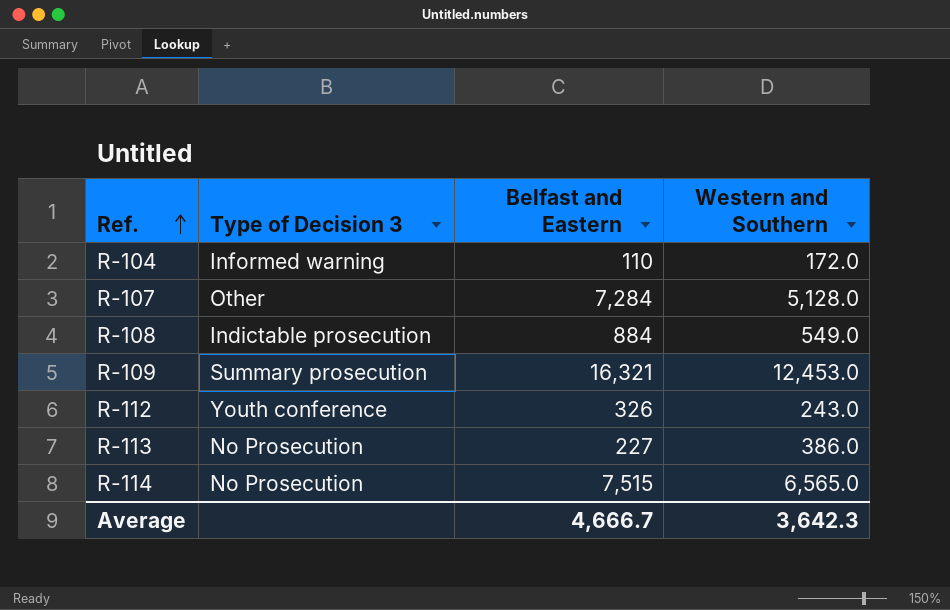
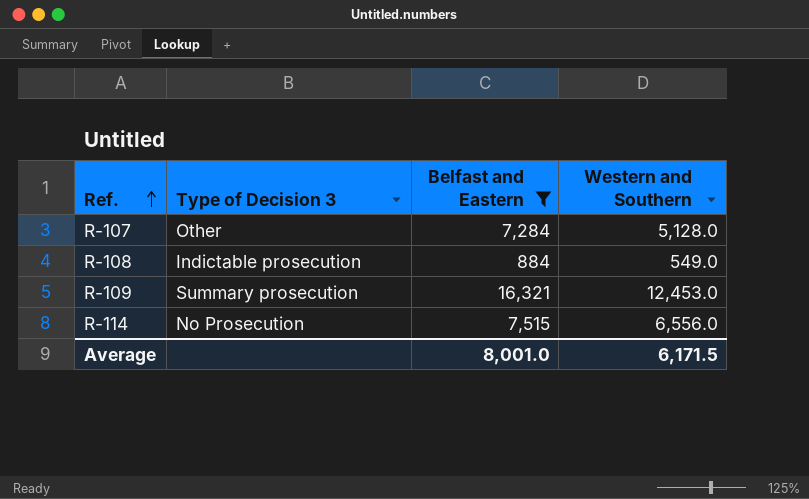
filter: none -> Belfast and Eastern >= 884
R-114 | Western and Southern: 6,565.0 -> 6,556.0
Average | Belfast and Eastern: 4,666.7 -> 8,001.0
Average | Western and Southern: 3,642.3 -> 6,171.5

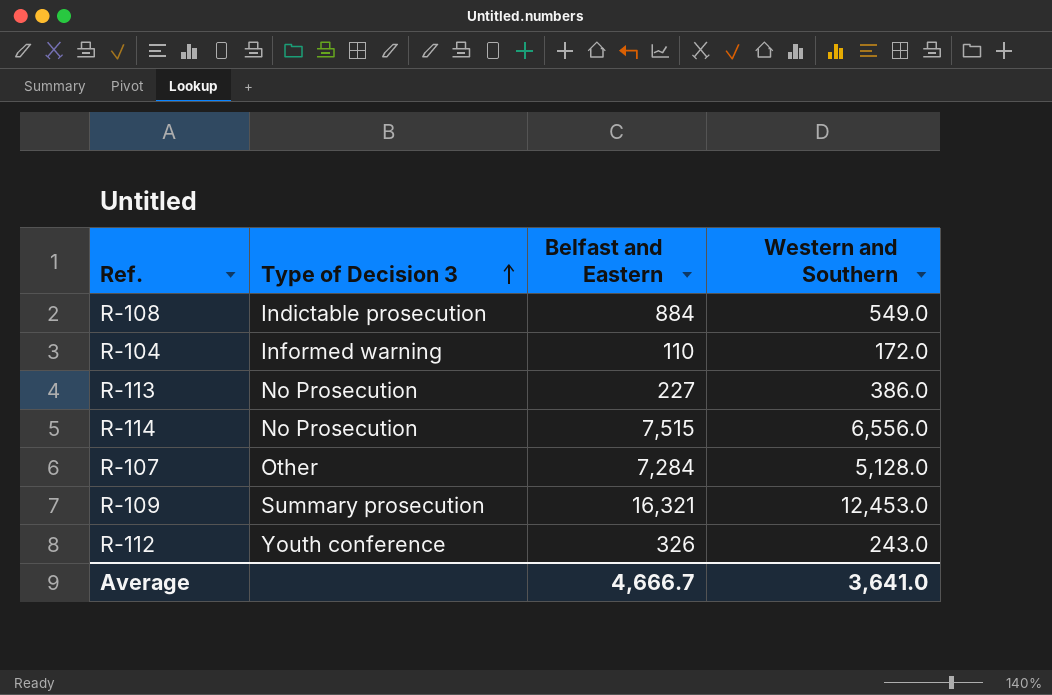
filter: Belfast and Eastern >= 884 -> none
row order: Ref. ascending -> Type of Decision 3 ascending
Average | Belfast and Eastern: 8,001.0 -> 4,666.7
Average | Western and Southern: 6,171.5 -> 3,641.0

